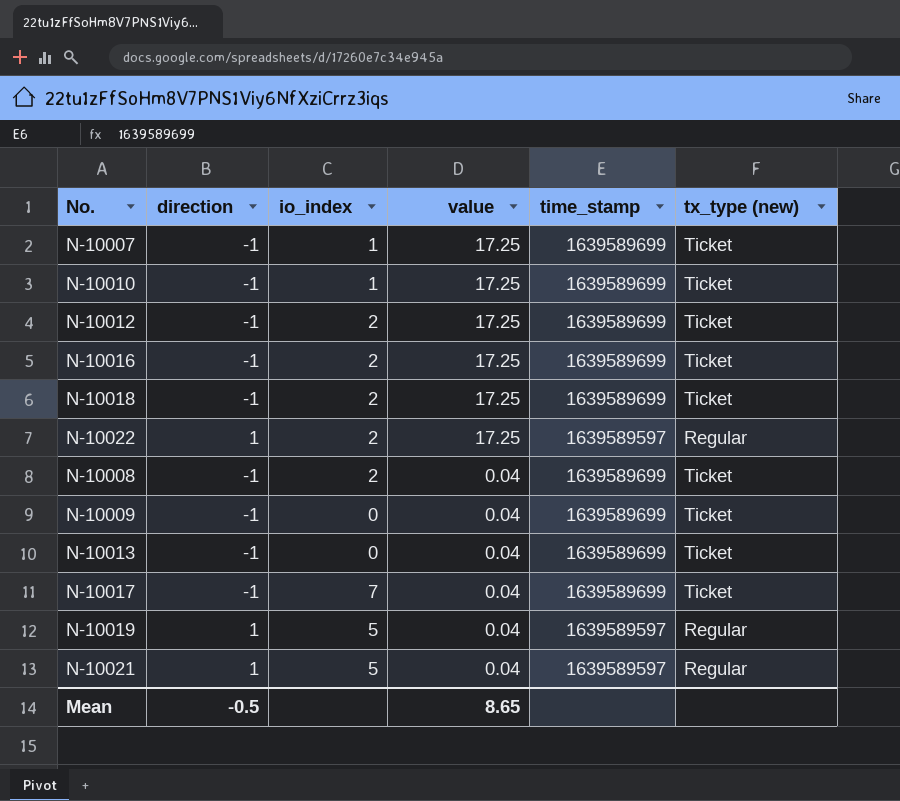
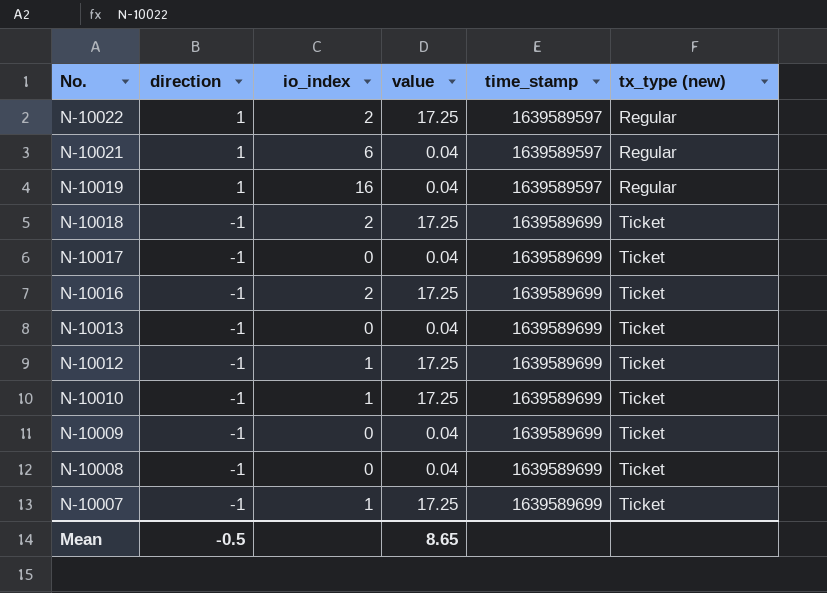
row order: value descending -> No. descending
N-10021 | io_index: 5 -> 6
N-10019 | io_index: 5 -> 16
N-10017 | io_index: 7 -> 0
N-10012 | io_index: 2 -> 1
N-10008 | io_index: 2 -> 0

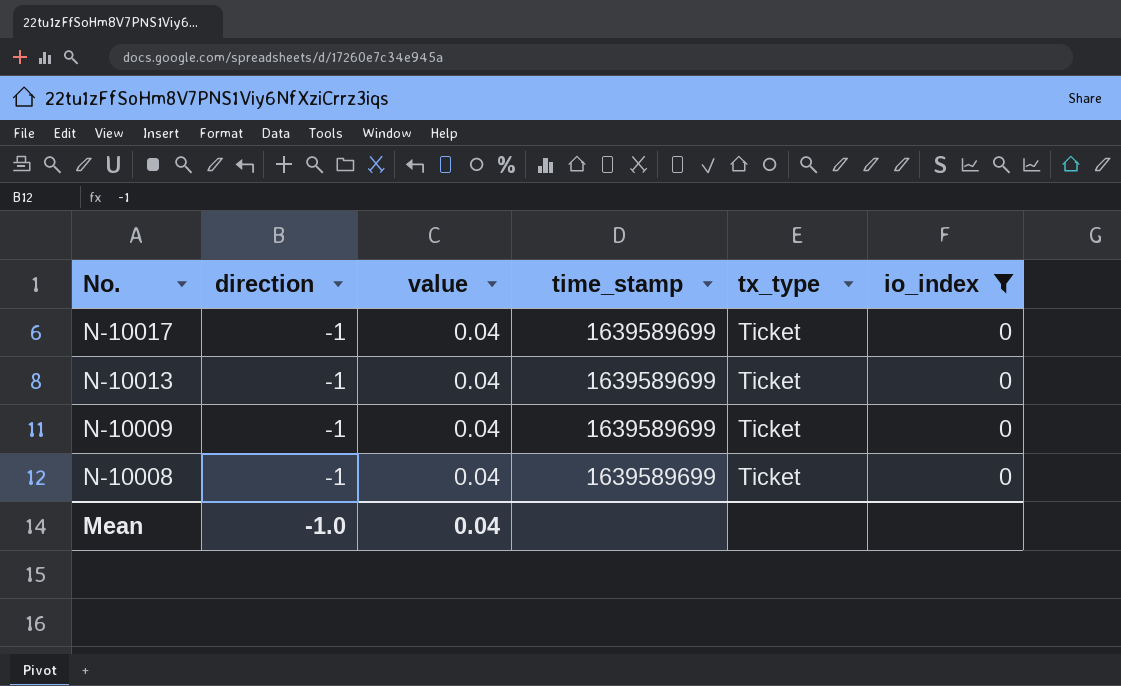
filter: none -> io_index = 0
column name: tx_type (new) -> tx_type
column io_index | position: 3 -> 6
Mean | direction: -0.5 -> -1.0
Mean | value: 8.65 -> 0.04

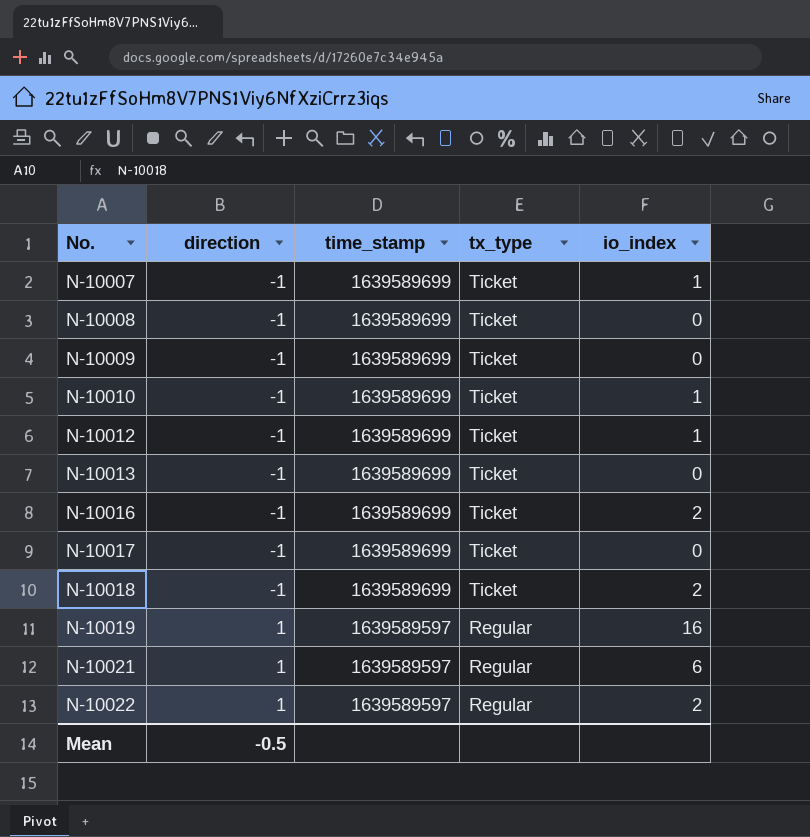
filter: io_index = 0 -> none
row order: No. descending -> No. ascending
column value | position: 3 -> none
Mean | direction: -1.0 -> -0.5

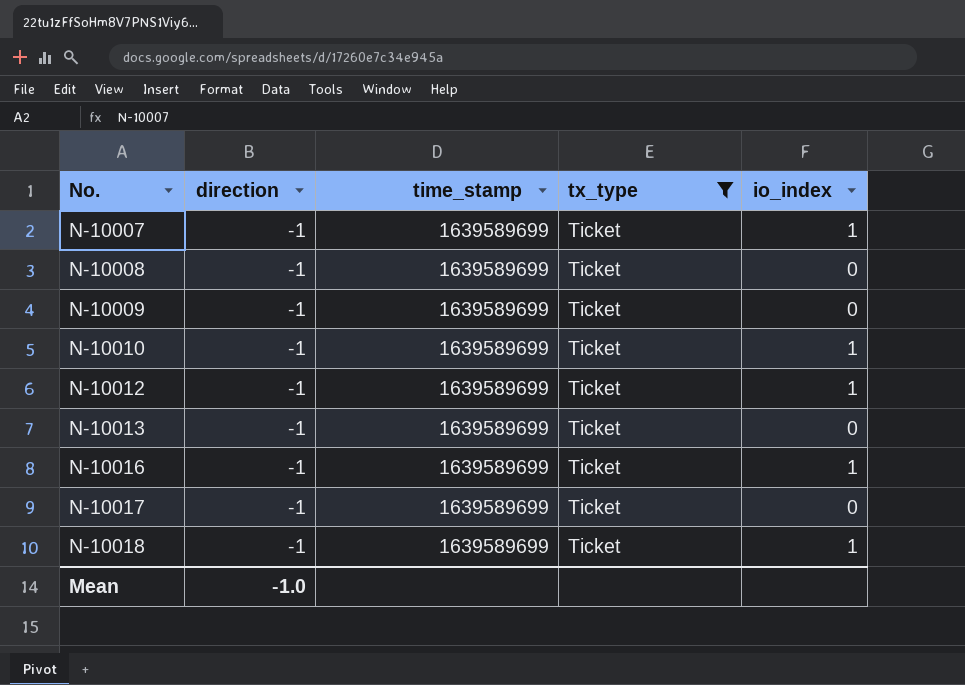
filter: none -> tx_type = Ticket
N-10016 | io_index: 2 -> 1
N-10018 | io_index: 2 -> 1
Mean | direction: -0.5 -> -1.0

